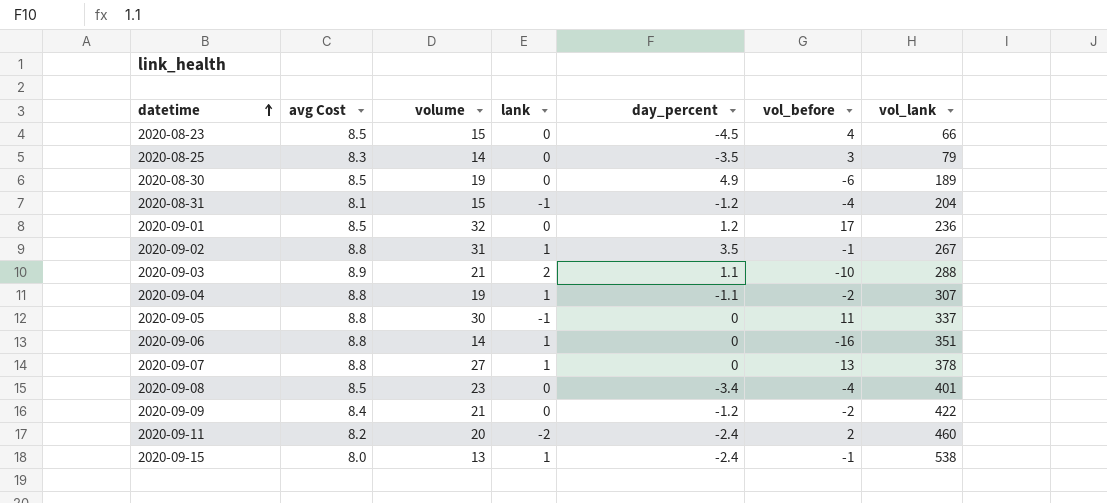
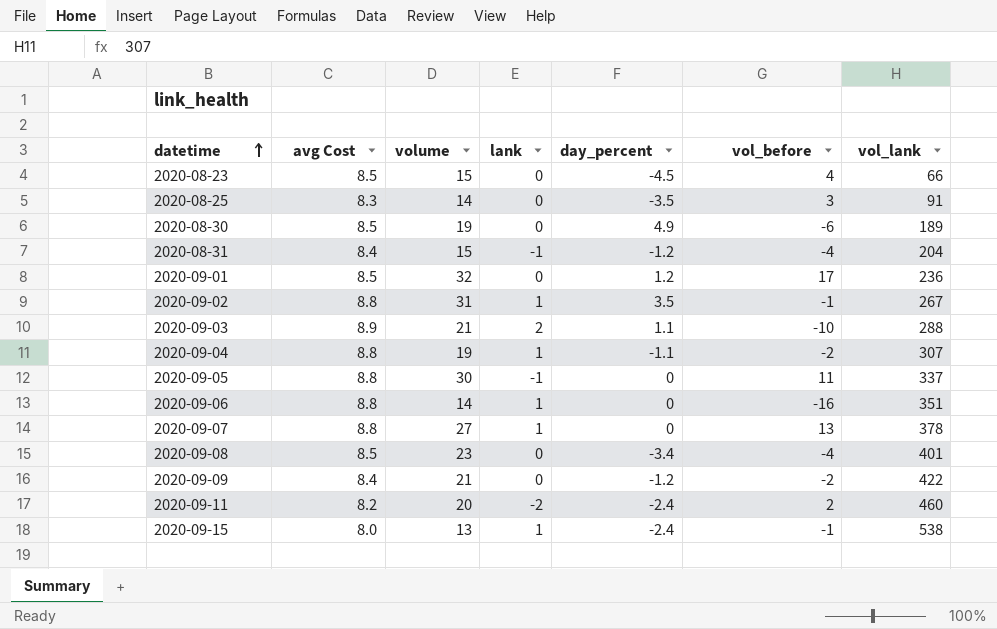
2020-08-25 | vol_lank: 79 -> 91
2020-08-31 | avg Cost: 8.1 -> 8.4

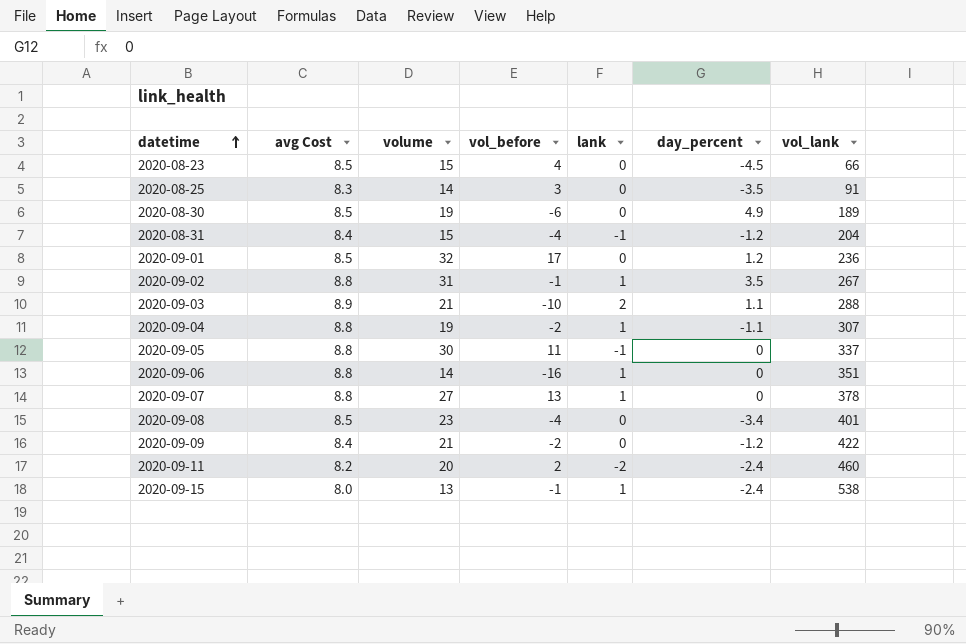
column vol_before | position: 6 -> 4

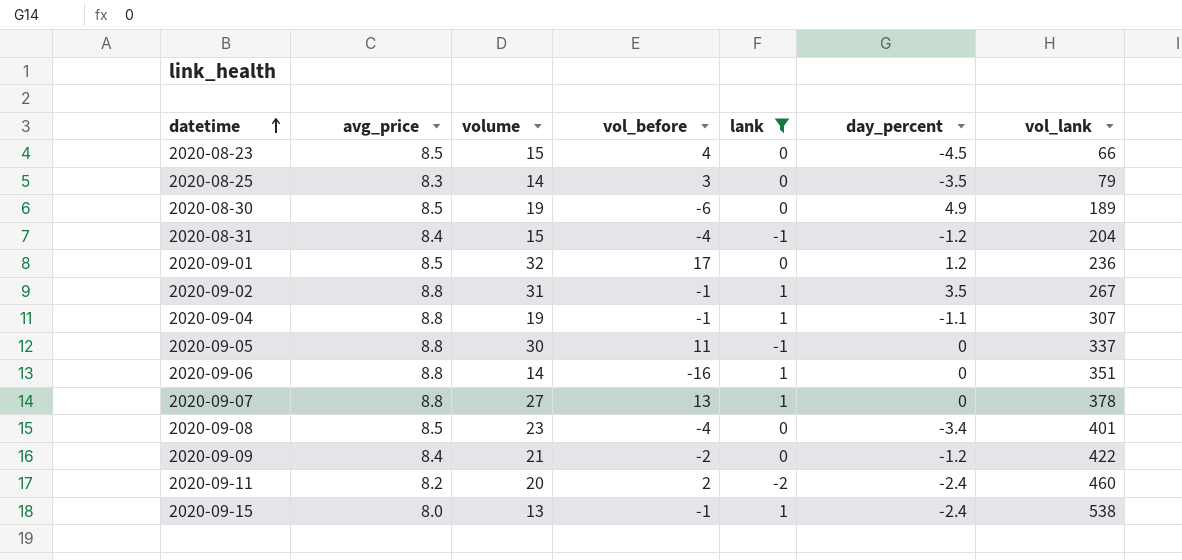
filter: none -> lank != 2
column name: avg Cost -> avg_price
2020-08-25 | vol_lank: 91 -> 79
2020-09-04 | vol_before: -2 -> -1

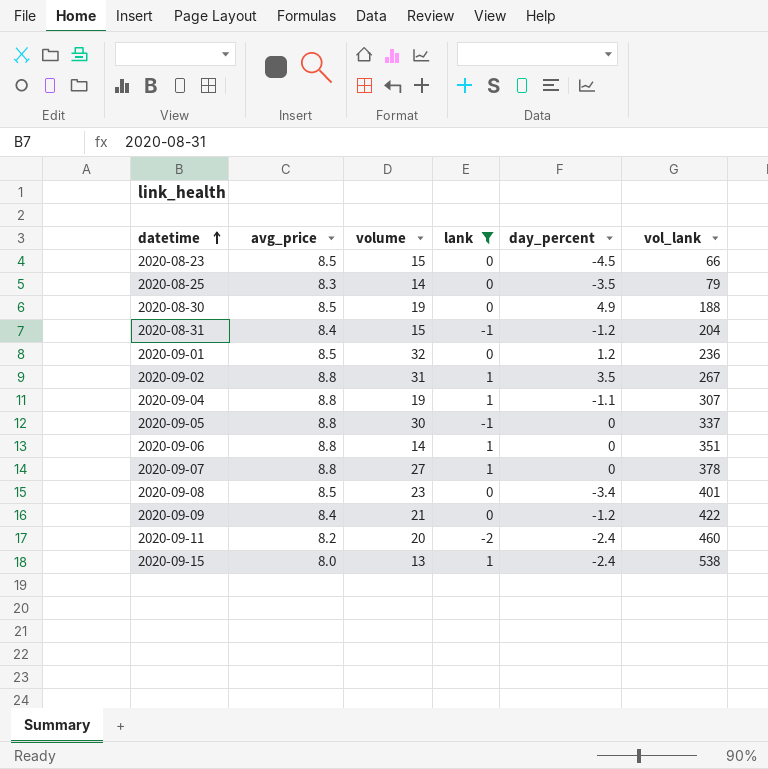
column vol_before | position: 4 -> none
2020-08-30 | vol_lank: 189 -> 188

